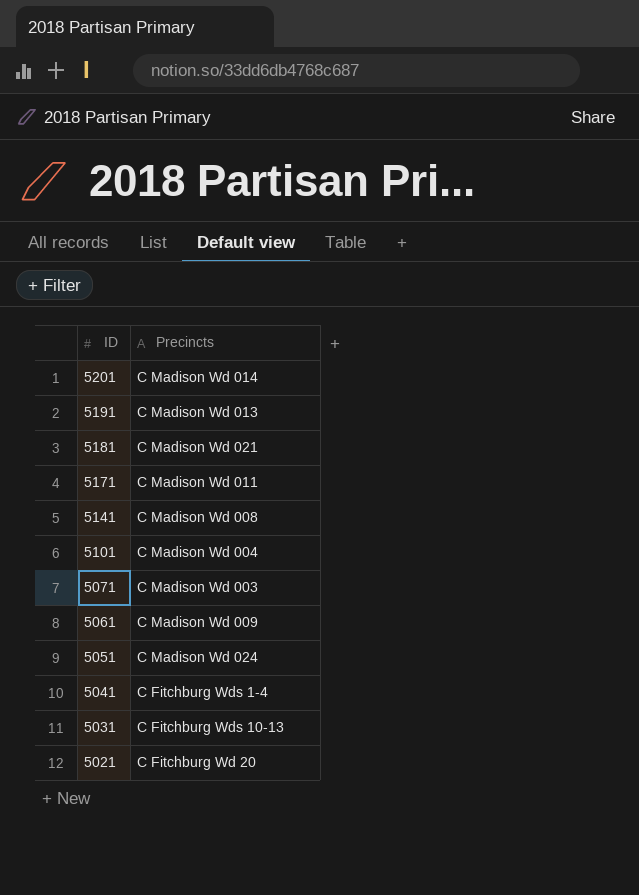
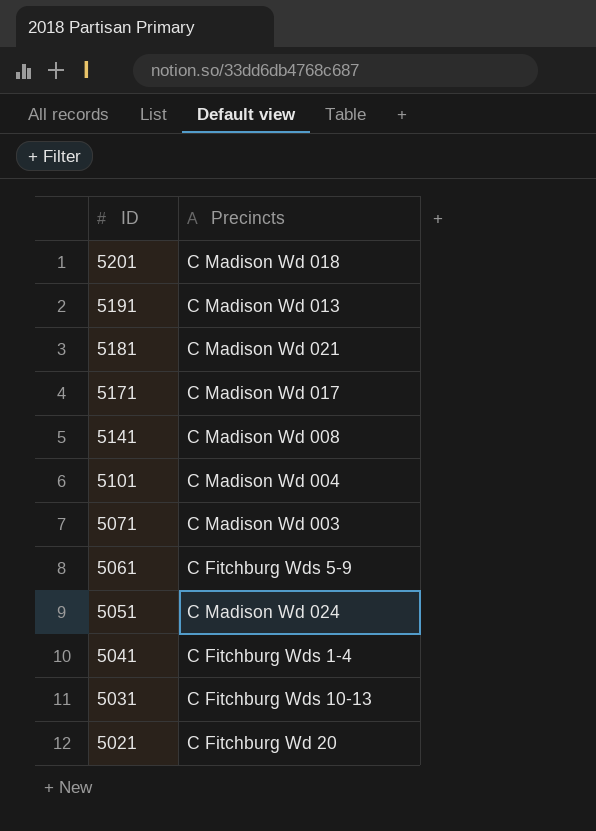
5201 | Precincts: C Madison Wd 014 -> C Madison Wd 018
5171 | Precincts: C Madison Wd 011 -> C Madison Wd 017
5061 | Precincts: C Madison Wd 009 -> C Fitchburg Wds 5-9

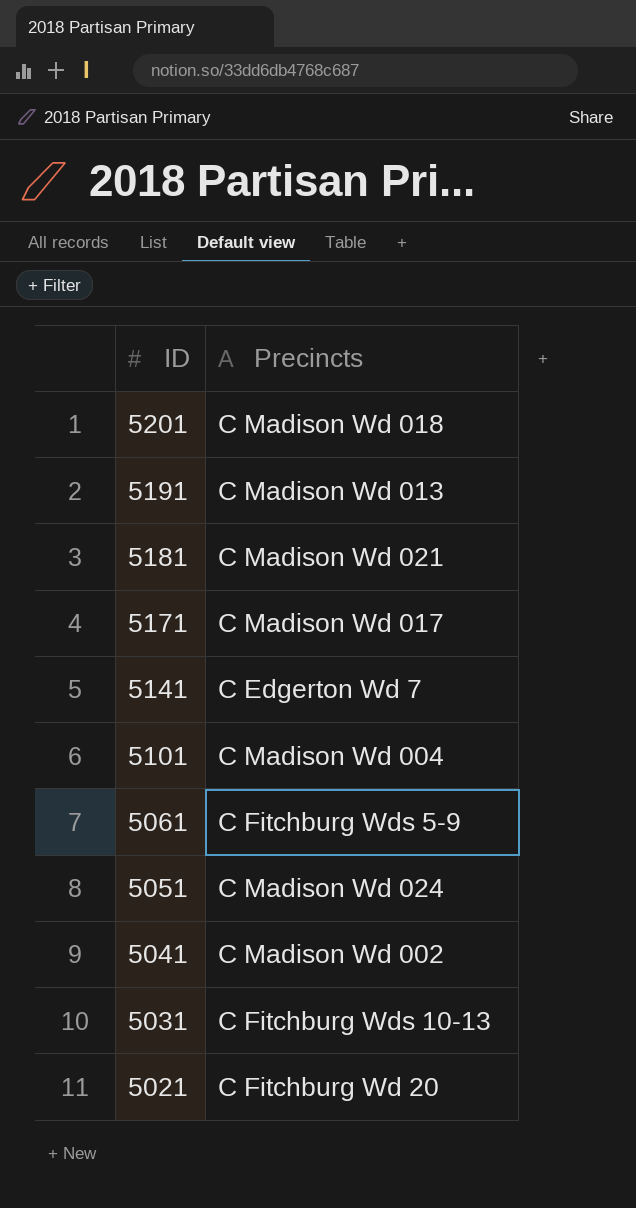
row 5071: C Madison Wd 003 -> none
5141 | Precincts: C Madison Wd 008 -> C Edgerton Wd 7
5041 | Precincts: C Fitchburg Wds 1-4 -> C Madison Wd 002

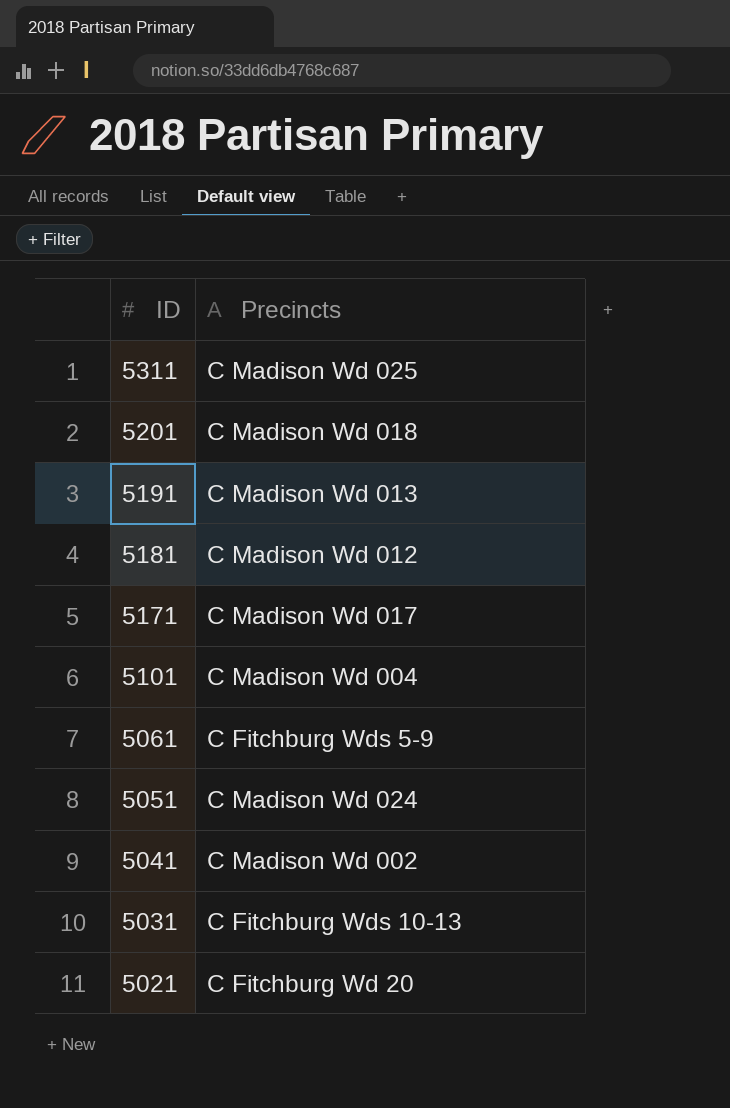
row 5141: C Edgerton Wd 7 -> none
row 5311: none -> C Madison Wd 025
5181 | Precincts: C Madison Wd 021 -> C Madison Wd 012

